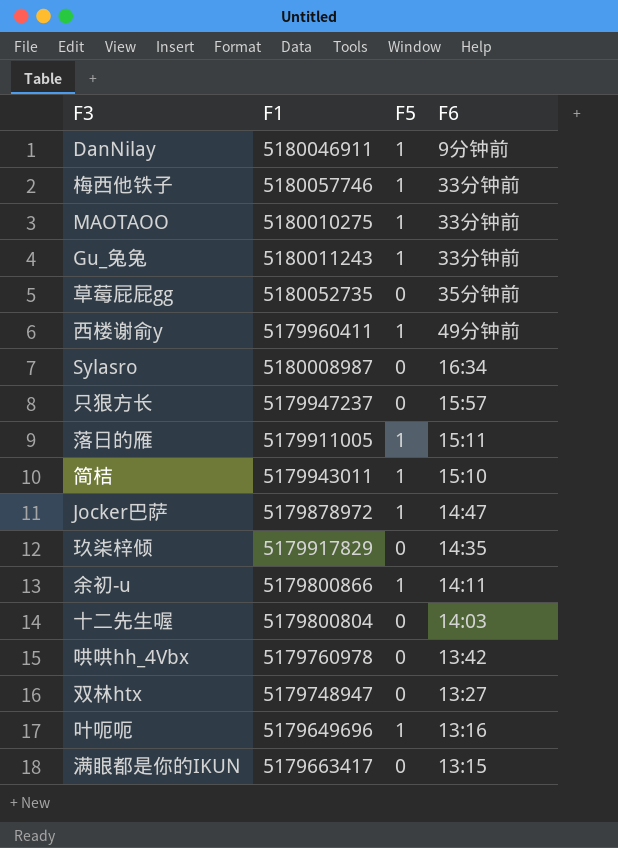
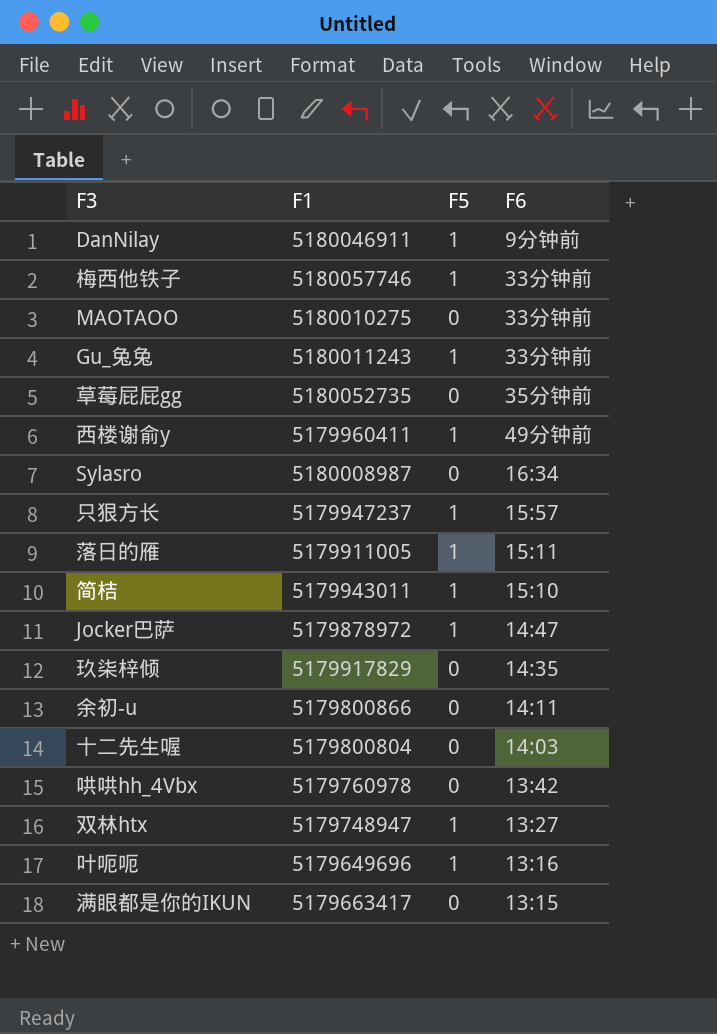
MAOTAOO | F5: 1 -> 0
只狠方长 | F5: 0 -> 1
余初-u | F5: 1 -> 0
双林htx | F5: 0 -> 1

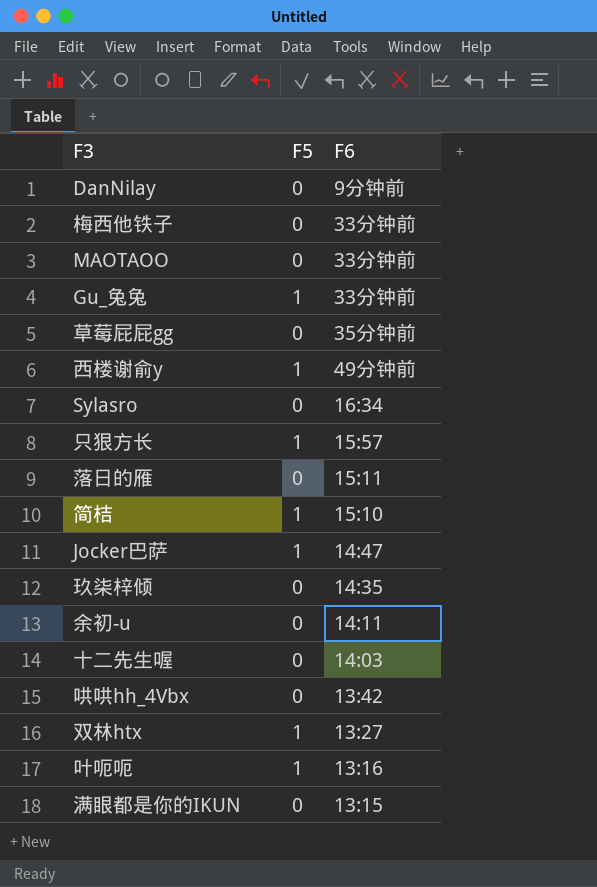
column F1 | position: 2 -> none
DanNilay | F5: 1 -> 0
梅西他铁子 | F5: 1 -> 0
落日的雁 | F5: 1 -> 0

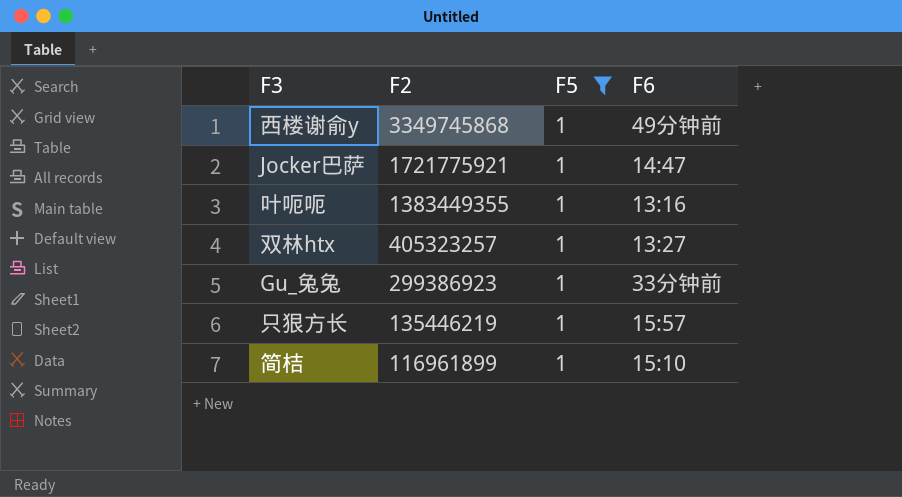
filter: none -> F5 = 1
row order: none -> F2 descending
column F2 | position: none -> 2

